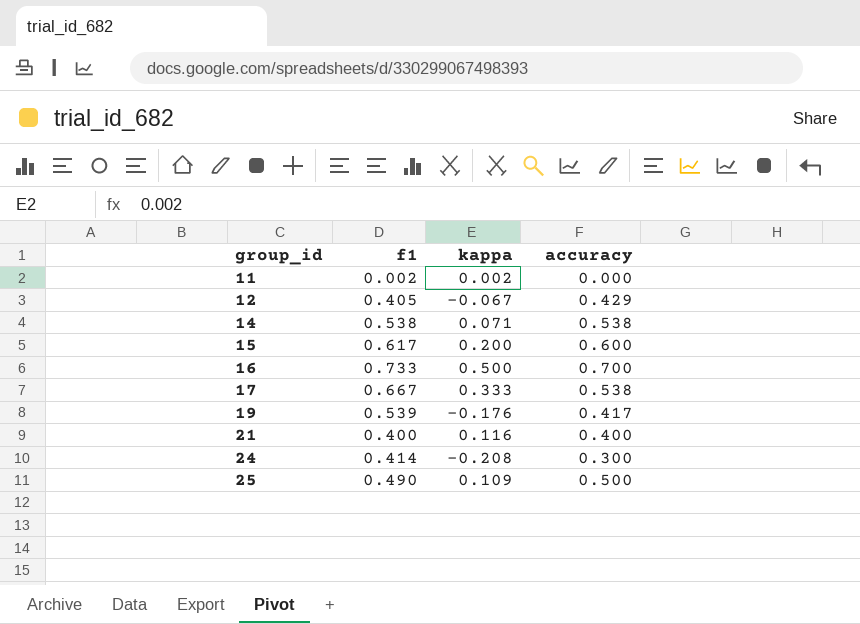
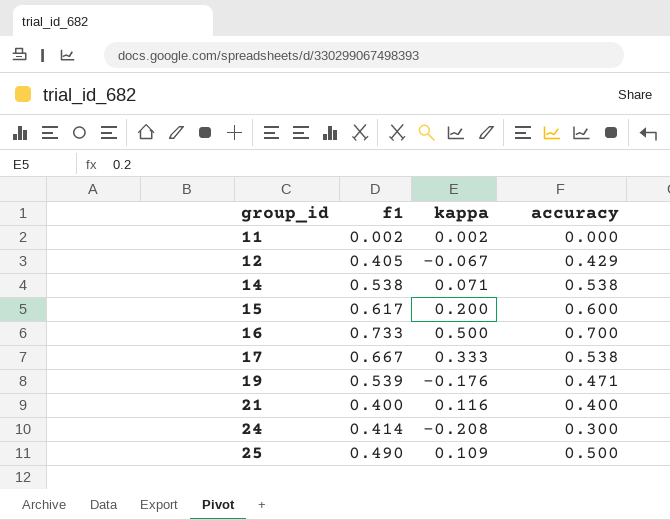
19 | accuracy: 0.417 -> 0.471

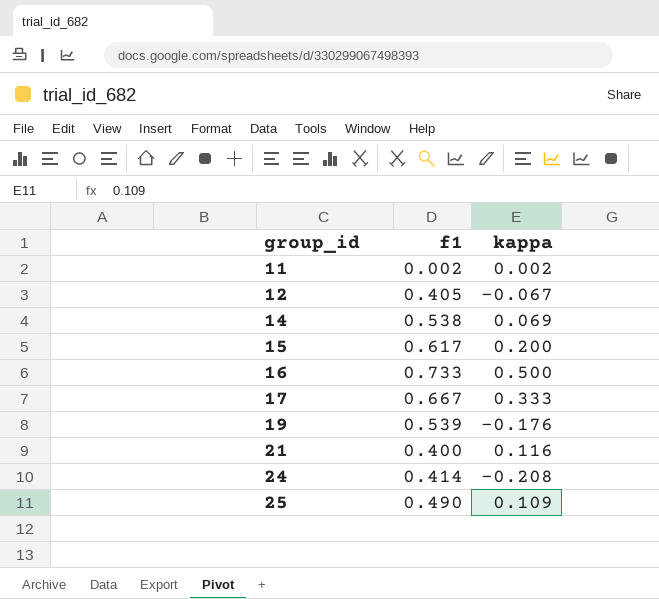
column accuracy | position: 4 -> none
14 | kappa: 0.071 -> 0.069

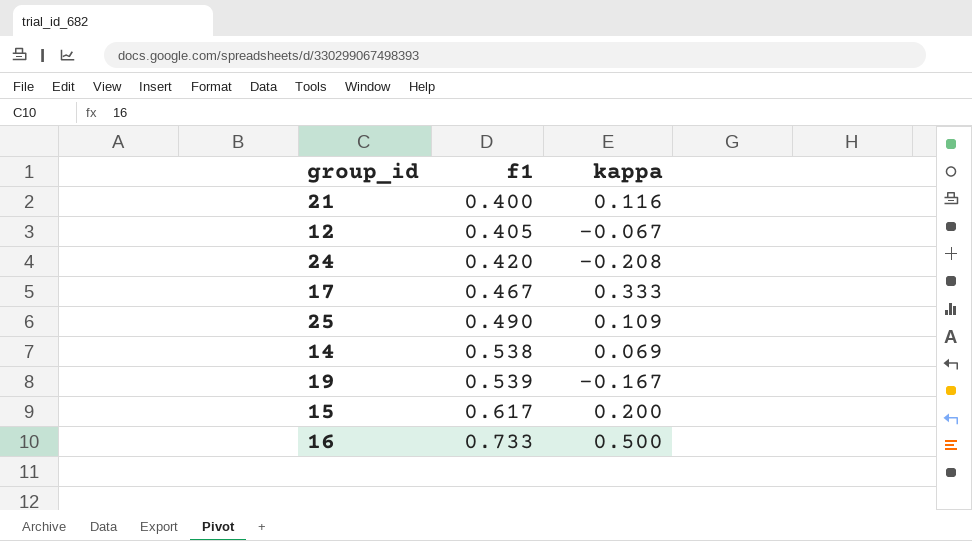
row order: group_id ascending -> f1 ascending
row 11: 0.002 | 0.002 -> none
24 | f1: 0.414 -> 0.420
17 | f1: 0.667 -> 0.467
19 | kappa: -0.176 -> -0.167

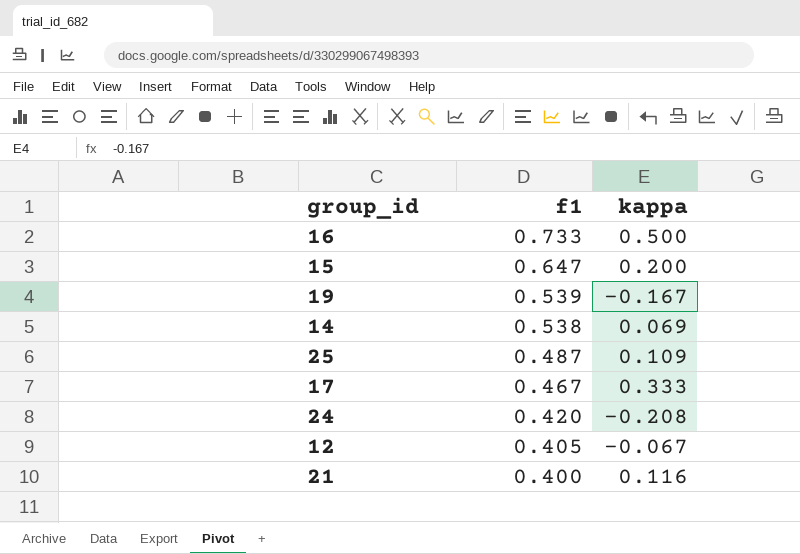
row order: f1 ascending -> f1 descending
15 | f1: 0.617 -> 0.647
25 | f1: 0.490 -> 0.487

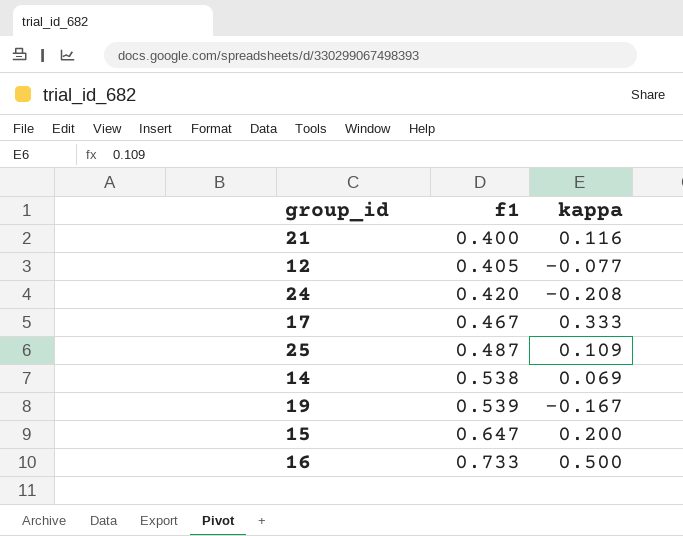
row order: f1 descending -> f1 ascending
12 | kappa: -0.067 -> -0.077

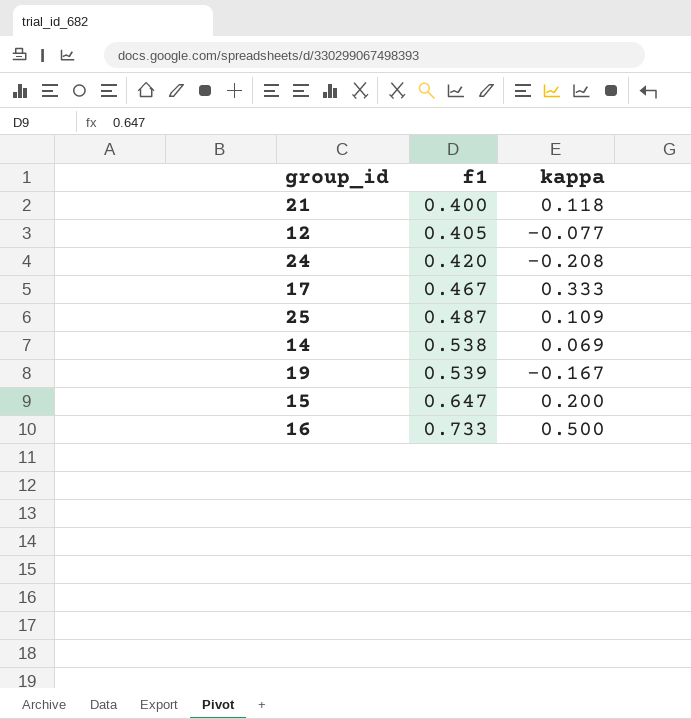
21 | kappa: 0.116 -> 0.118

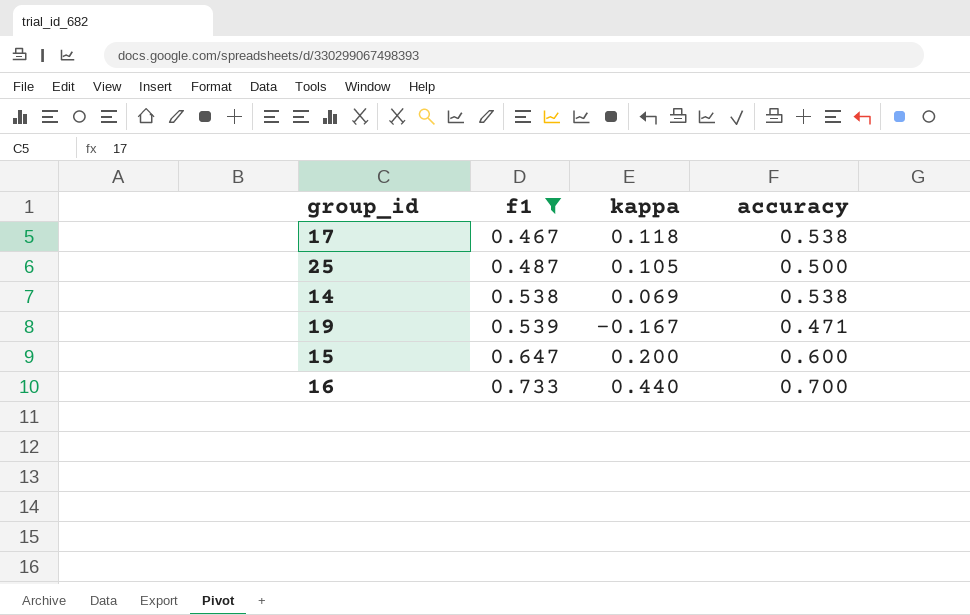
filter: none -> f1 >= 0.467
column accuracy | position: none -> 4
17 | kappa: 0.333 -> 0.118
25 | kappa: 0.109 -> 0.105
16 | kappa: 0.500 -> 0.440

